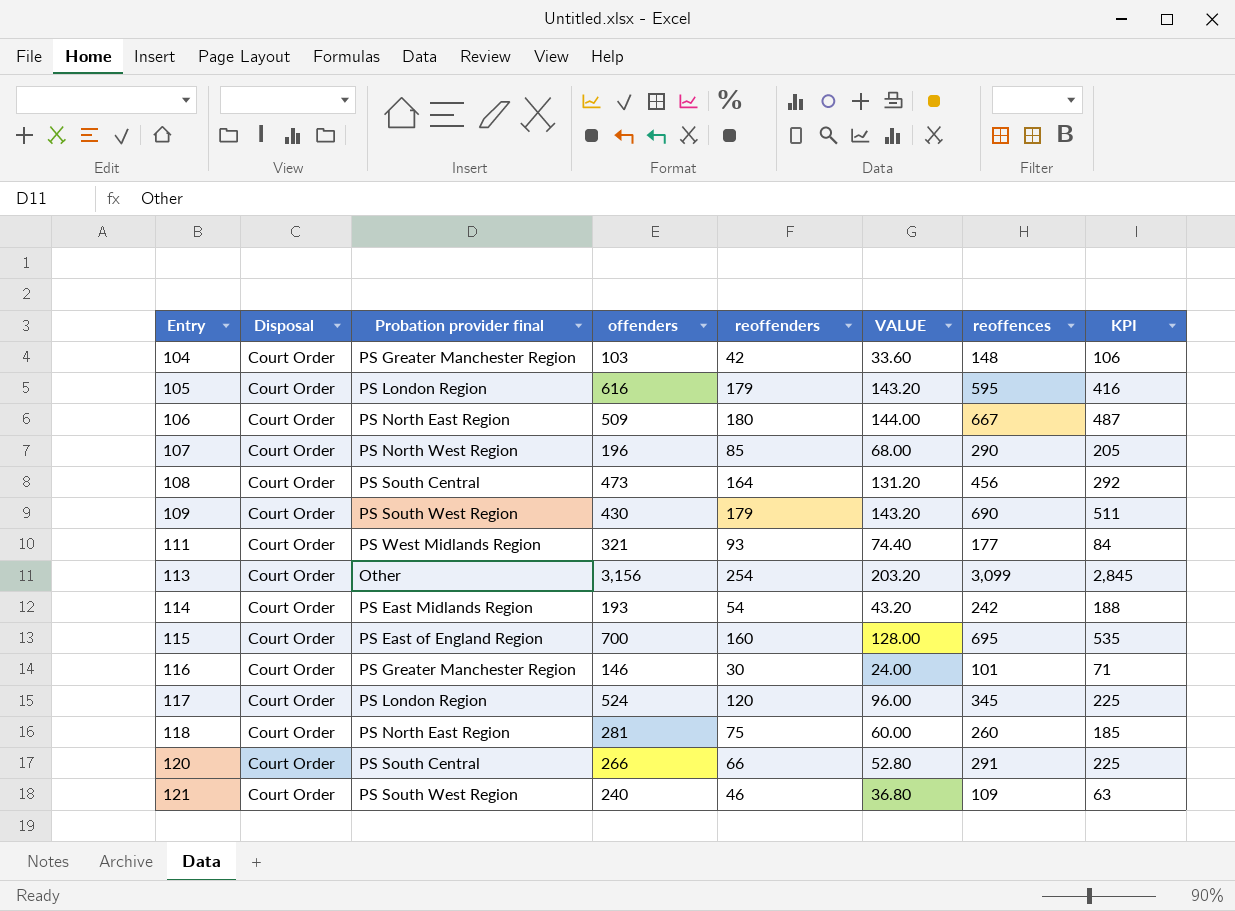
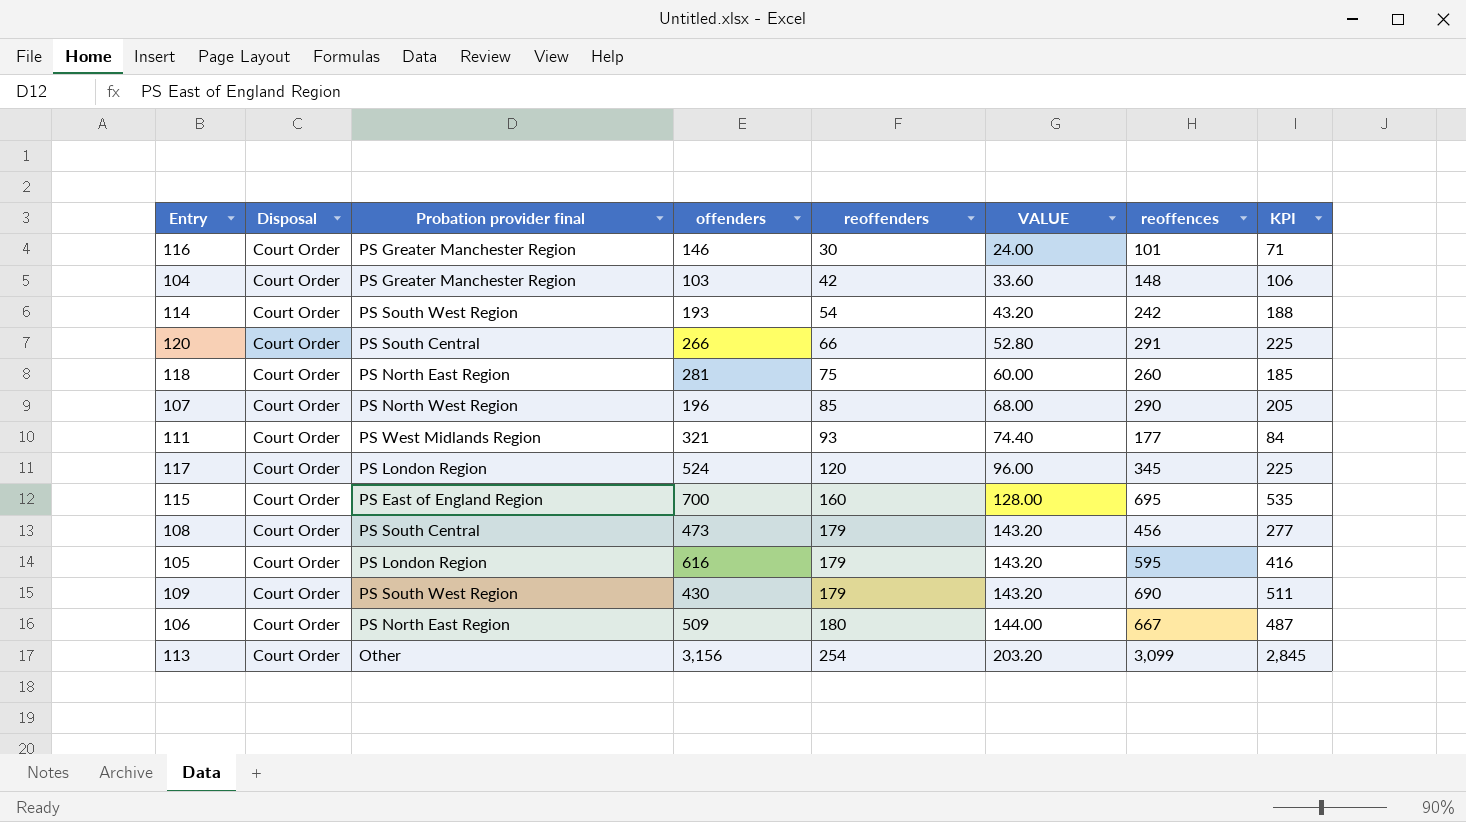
row order: Entry ascending -> reoffenders ascending
row 121: Court Order | PS South West Region | 240 | 46 | 36.80 | 109 | 63 -> none
114 | Probation provider final: PS East Midlands Region -> PS South West Region
108 | reoffenders: 164 -> 179
108 | VALUE: 131.20 -> 143.20
108 | KPI: 292 -> 277

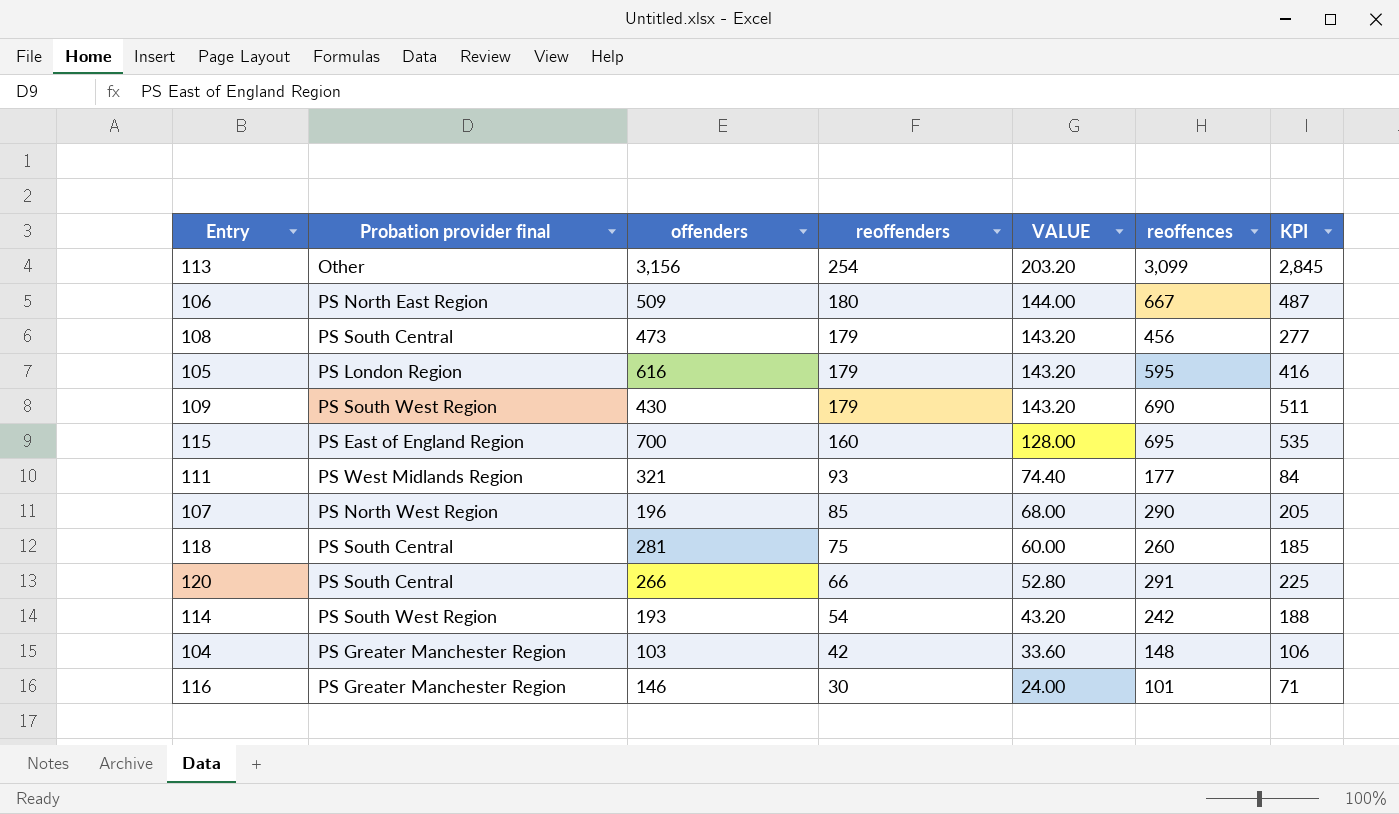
row order: reoffenders ascending -> reoffenders descending
column Disposal | position: 2 -> none
row 117: Court Order | PS London Region | 524 | 120 | 96.00 | 345 | 225 -> none
118 | Probation provider final: PS North East Region -> PS South Central

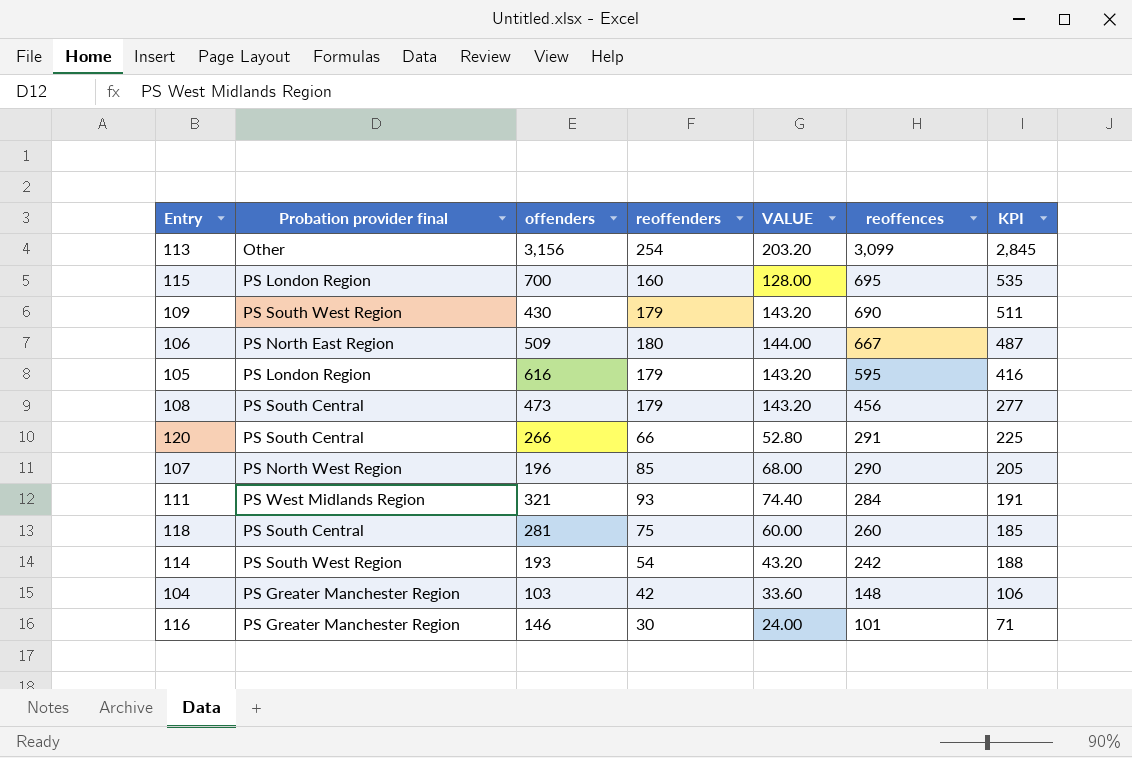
row order: reoffenders descending -> reoffences descending
115 | Probation provider final: PS East of England Region -> PS London Region
111 | reoffences: 177 -> 284
111 | KPI: 84 -> 191

